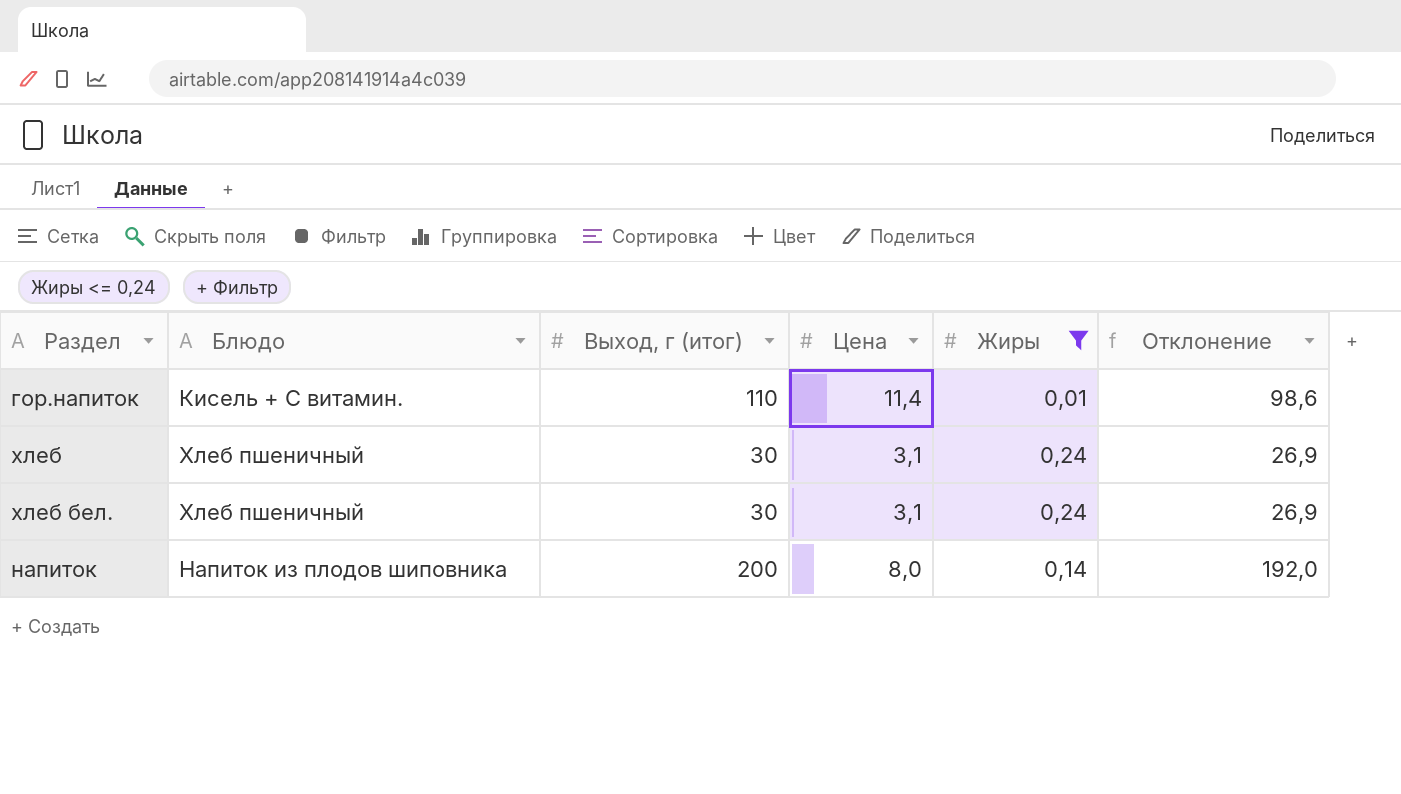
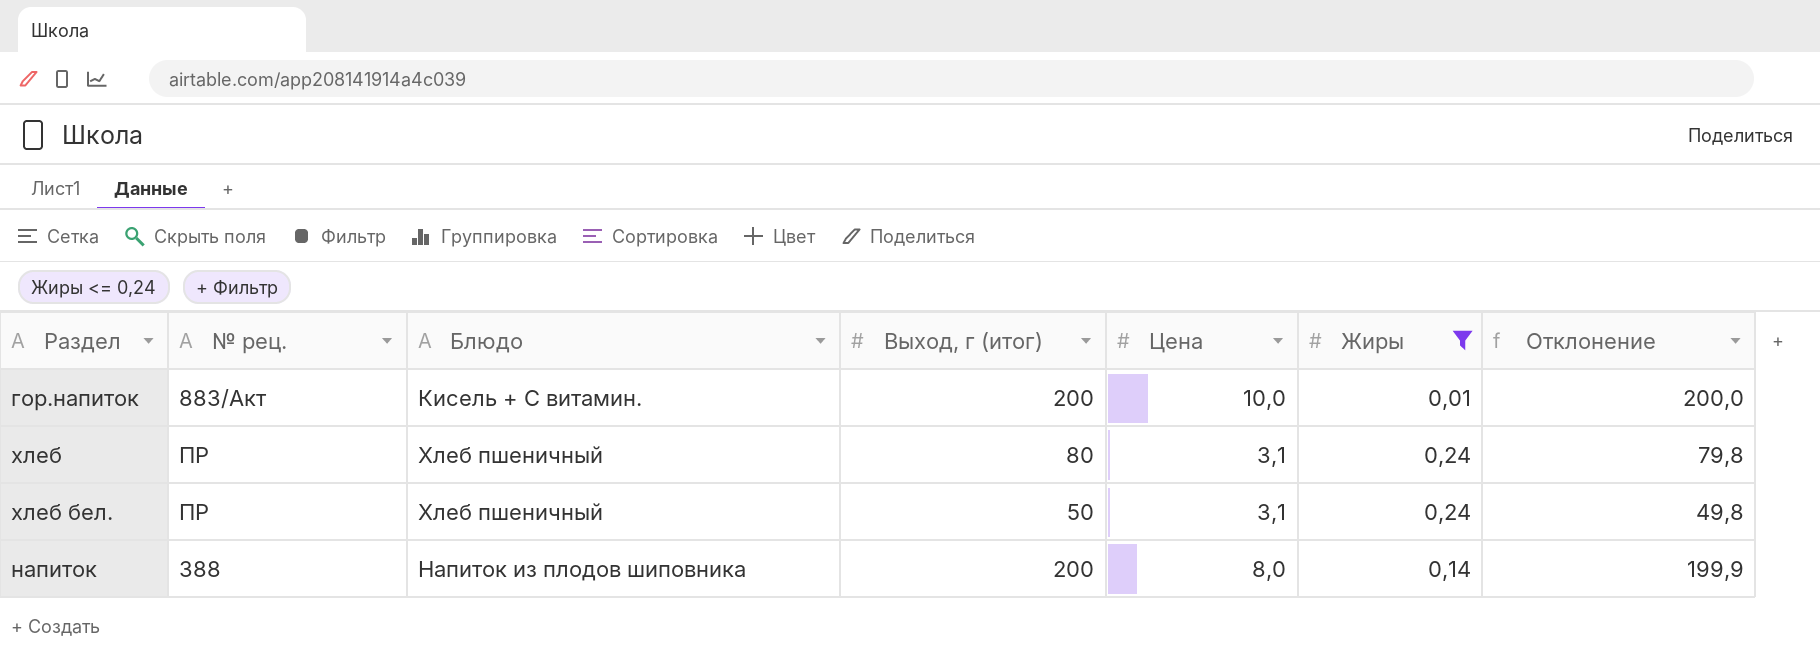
column № рец. | position: none -> 2
column Отклонение | formula: [Выход, г (итог)] - [Цена] -> [Выход, г (итог)] - [Жиры]
гор.напиток | Выход, г (итог): 110 -> 200
гор.напиток | Цена: 11,4 -> 10,0
хлеб | Выход, г (итог): 30 -> 80
хлеб бел. | Выход, г (итог): 30 -> 50

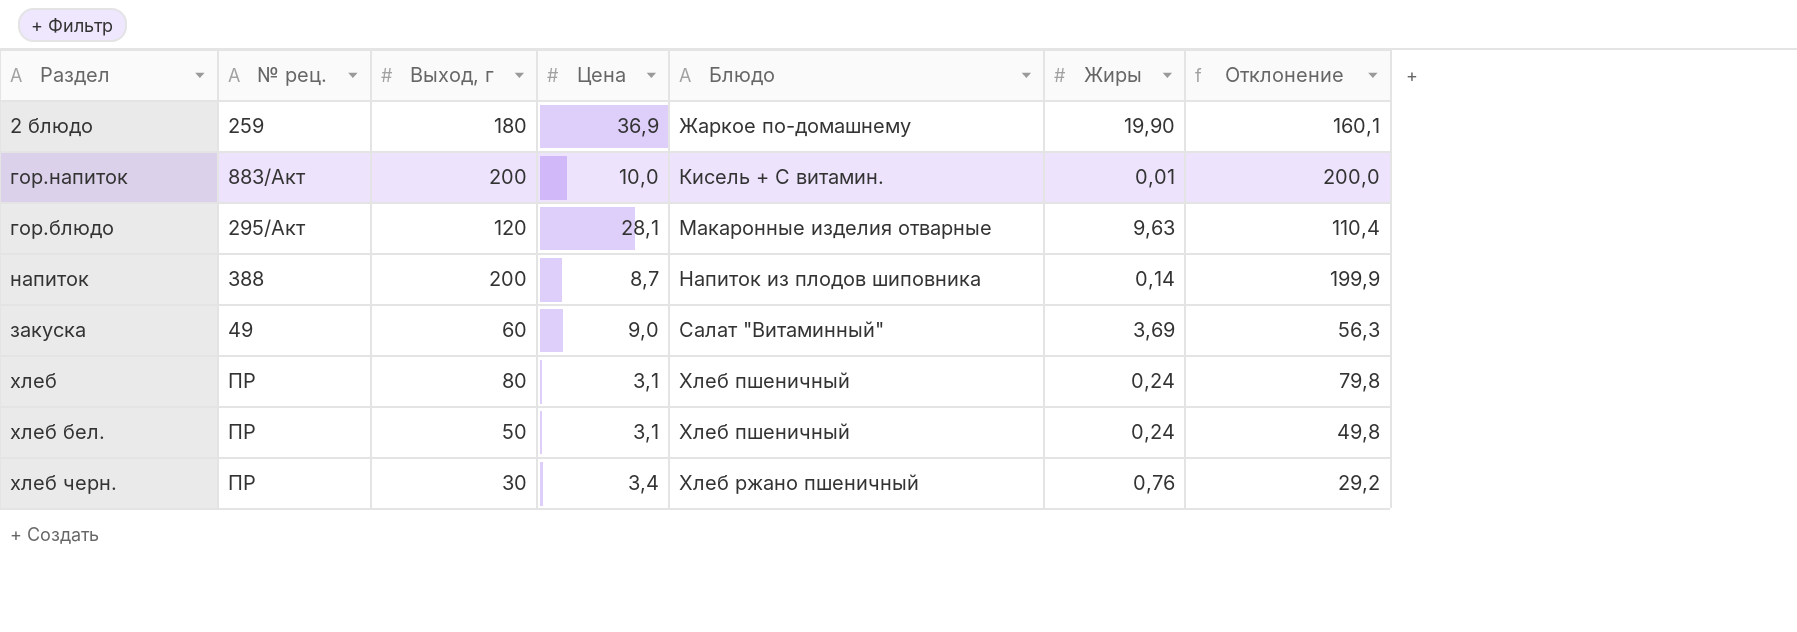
filter: Жиры <= 0,24 -> none
row order: none -> Блюдо ascending
column name: Выход, г (итог) -> Выход, г
column Блюдо | position: 3 -> 5
напиток | Цена: 8,0 -> 8,7

